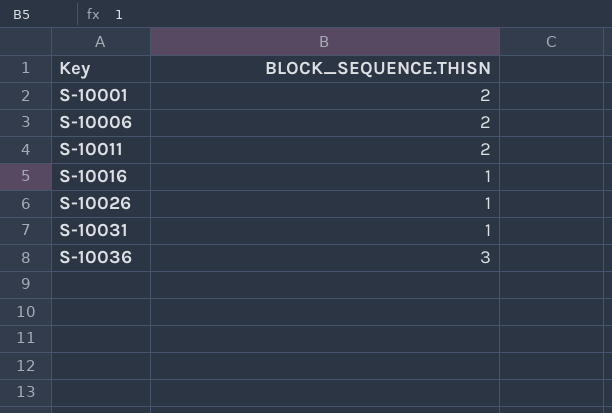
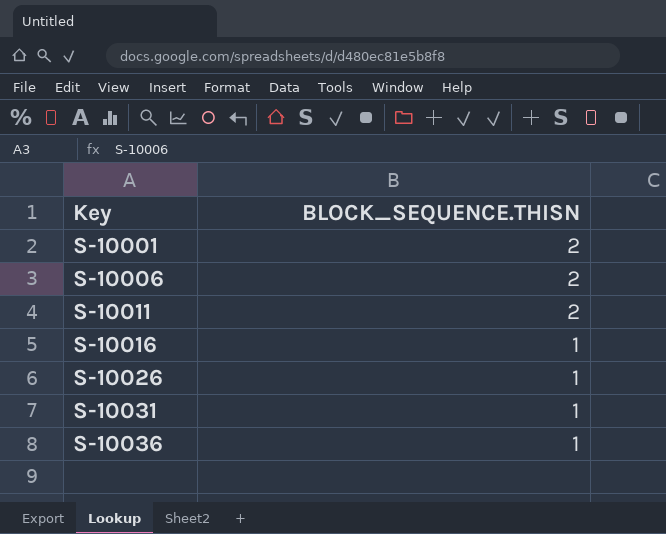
S-10036 | BLOCK_SEQUENCE.THISN: 3 -> 1

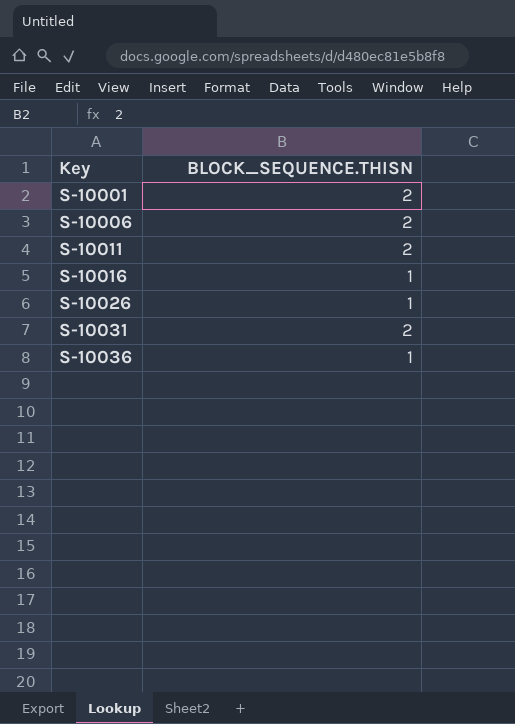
S-10031 | BLOCK_SEQUENCE.THISN: 1 -> 2

